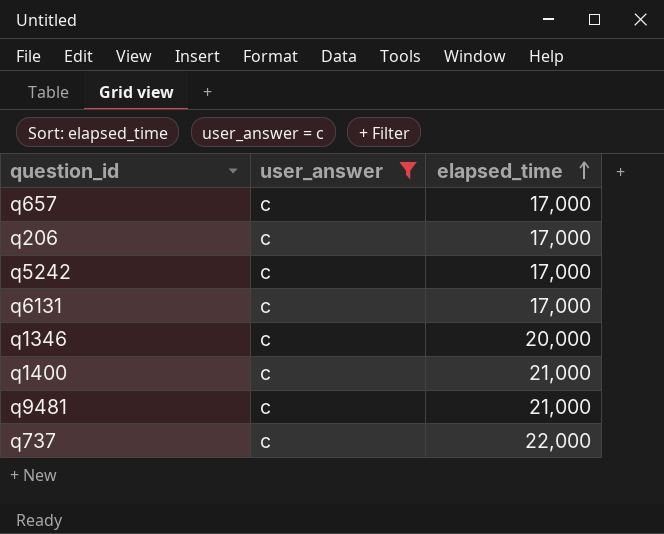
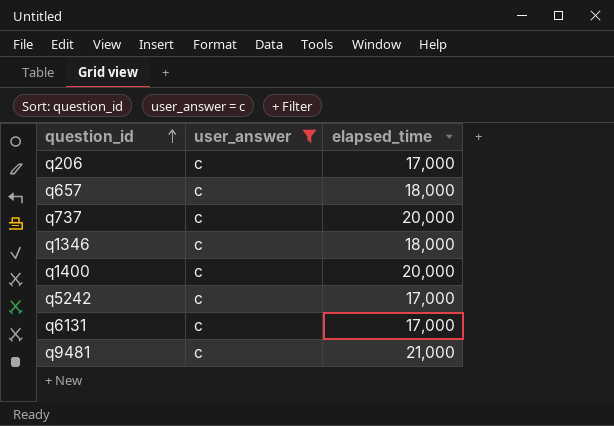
row order: elapsed_time ascending -> question_id ascending
q657 | elapsed_time: 17,000 -> 18,000
q737 | elapsed_time: 22,000 -> 20,000
q1346 | elapsed_time: 20,000 -> 18,000
q1400 | elapsed_time: 21,000 -> 20,000

